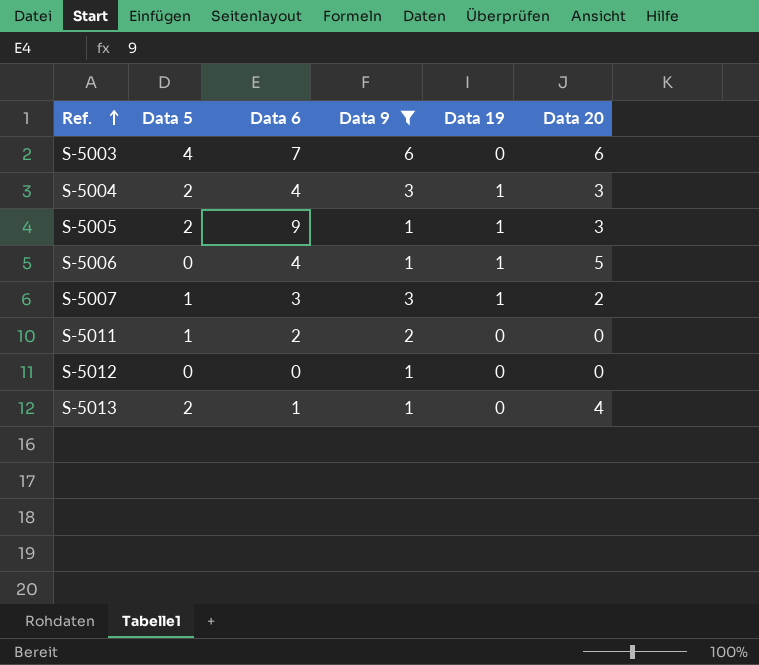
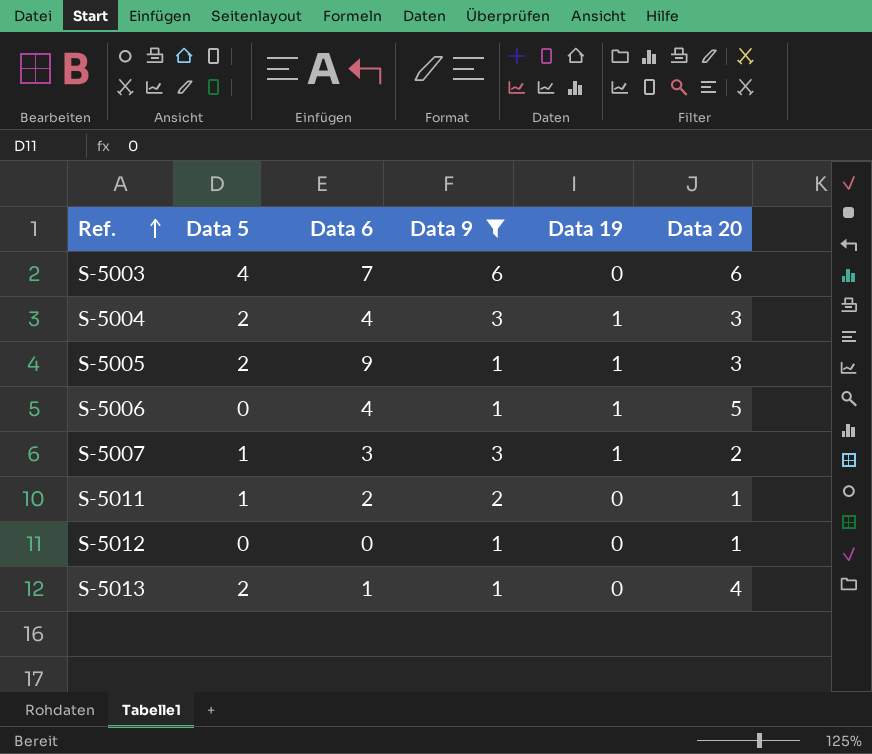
S-5011 | Data 20: 0 -> 1
S-5012 | Data 20: 0 -> 1

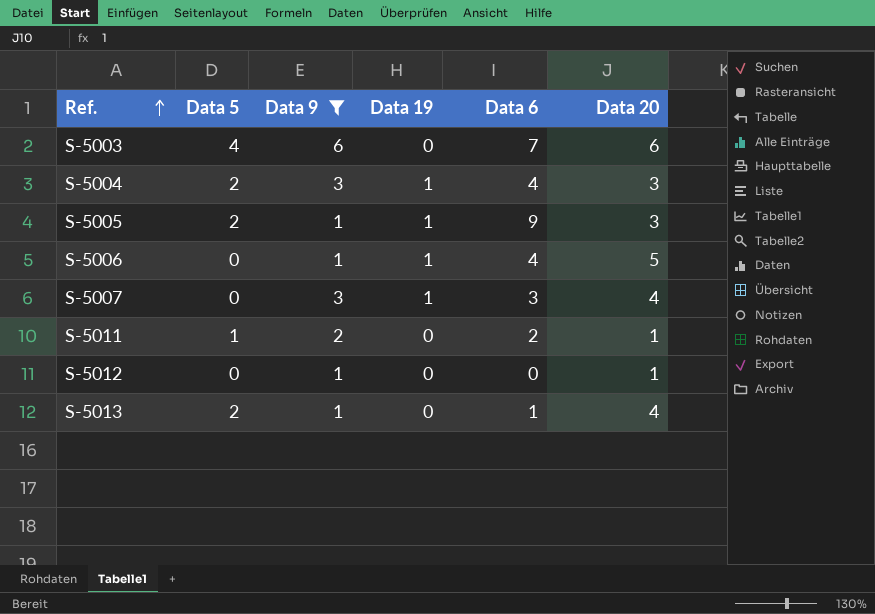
column Data 6 | position: 3 -> 5
S-5007 | Data 5: 1 -> 0
S-5007 | Data 20: 2 -> 4

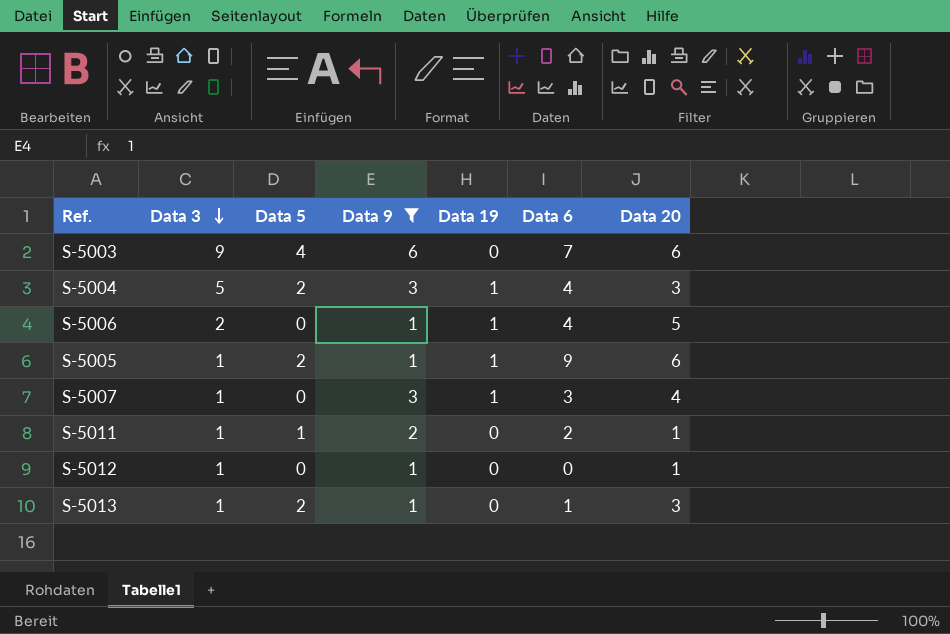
row order: Ref. ascending -> Data 3 descending
column Data 3 | position: none -> 2
S-5005 | Data 20: 3 -> 6
S-5013 | Data 20: 4 -> 3

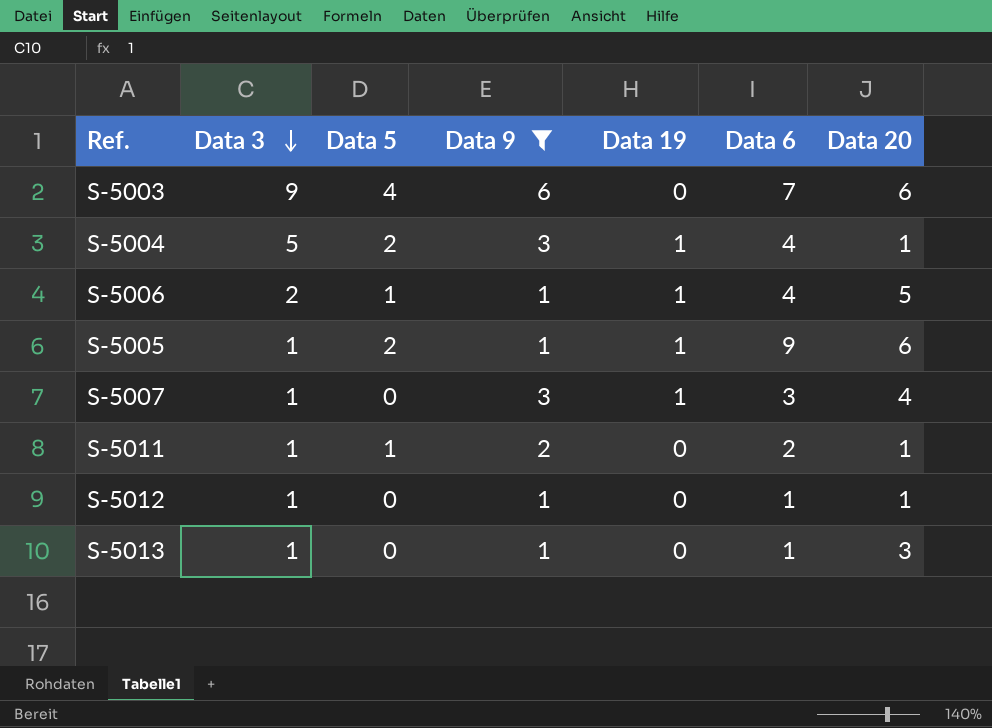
S-5004 | Data 20: 3 -> 1
S-5006 | Data 5: 0 -> 1
S-5012 | Data 6: 0 -> 1
S-5013 | Data 5: 2 -> 0

